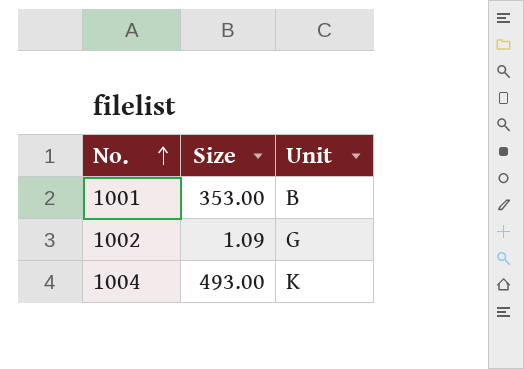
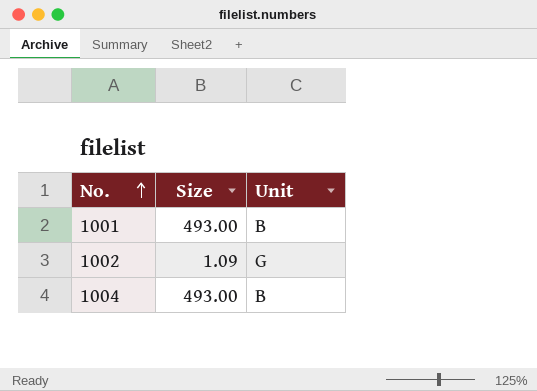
1001 | Size: 353.00 -> 493.00
1004 | Unit: K -> B

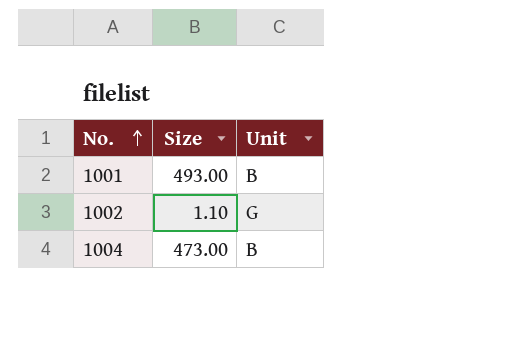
1002 | Size: 1.09 -> 1.10
1004 | Size: 493.00 -> 473.00

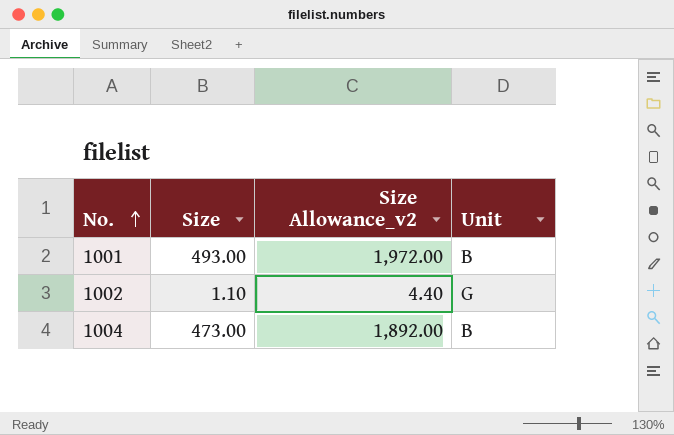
column Size Allowance_v2 | formula: none -> [Size] * 4

